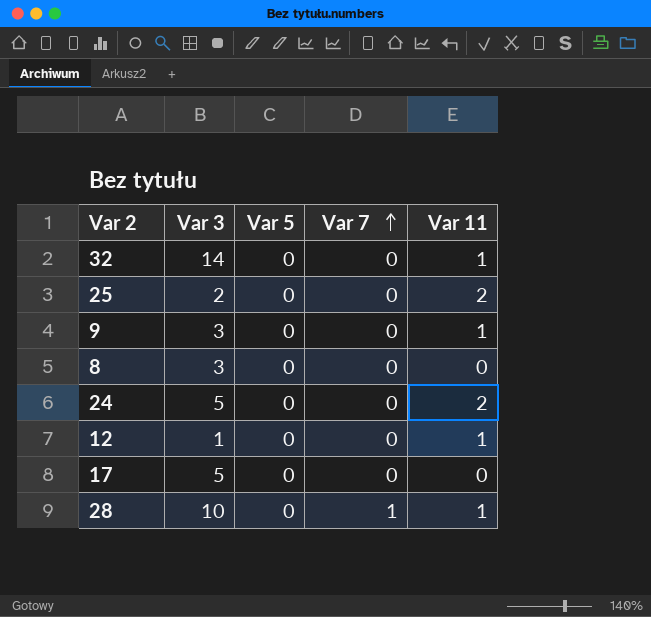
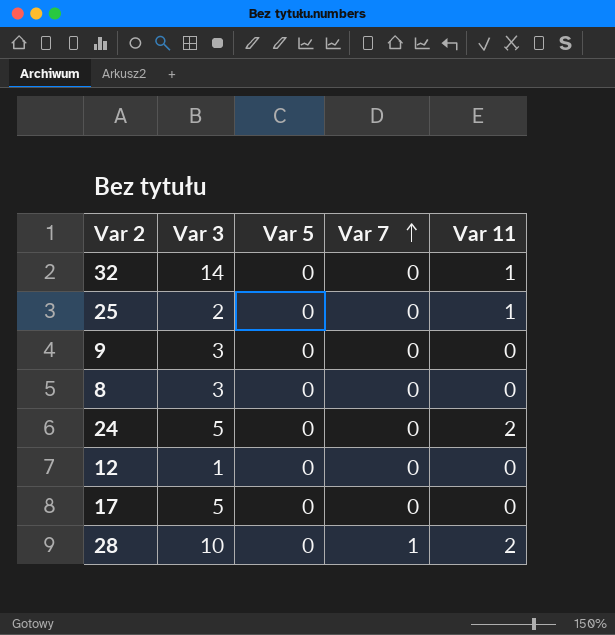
25 | Var 11: 2 -> 1
9 | Var 11: 1 -> 0
12 | Var 11: 1 -> 0
28 | Var 11: 1 -> 2

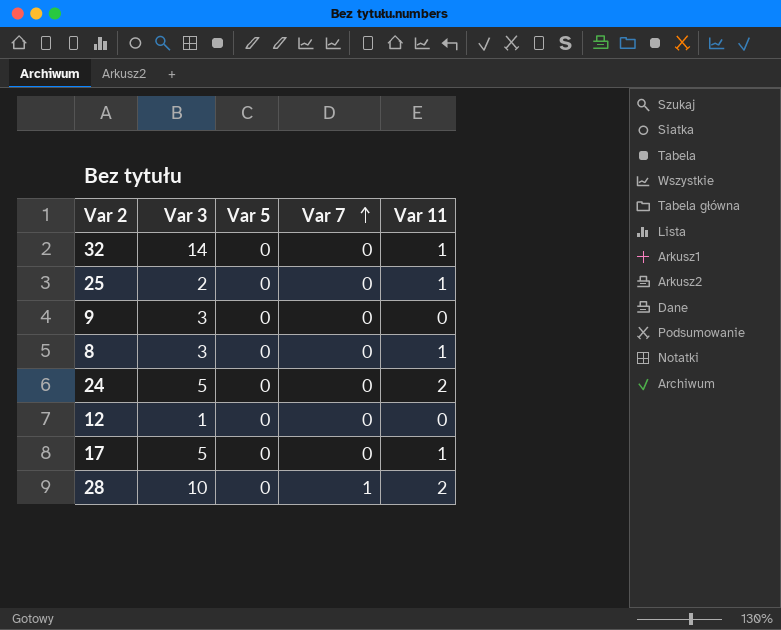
8 | Var 11: 0 -> 1
17 | Var 11: 0 -> 1

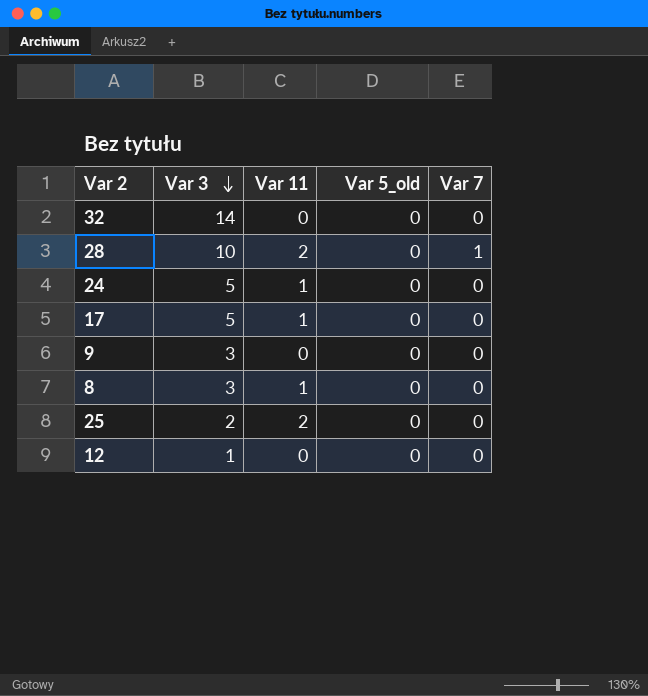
row order: Var 7 ascending -> Var 3 descending
column Var 11 | position: 5 -> 3
column name: Var 5 -> Var 5_old
32 | Var 11: 1 -> 0
24 | Var 11: 2 -> 1
25 | Var 11: 1 -> 2

